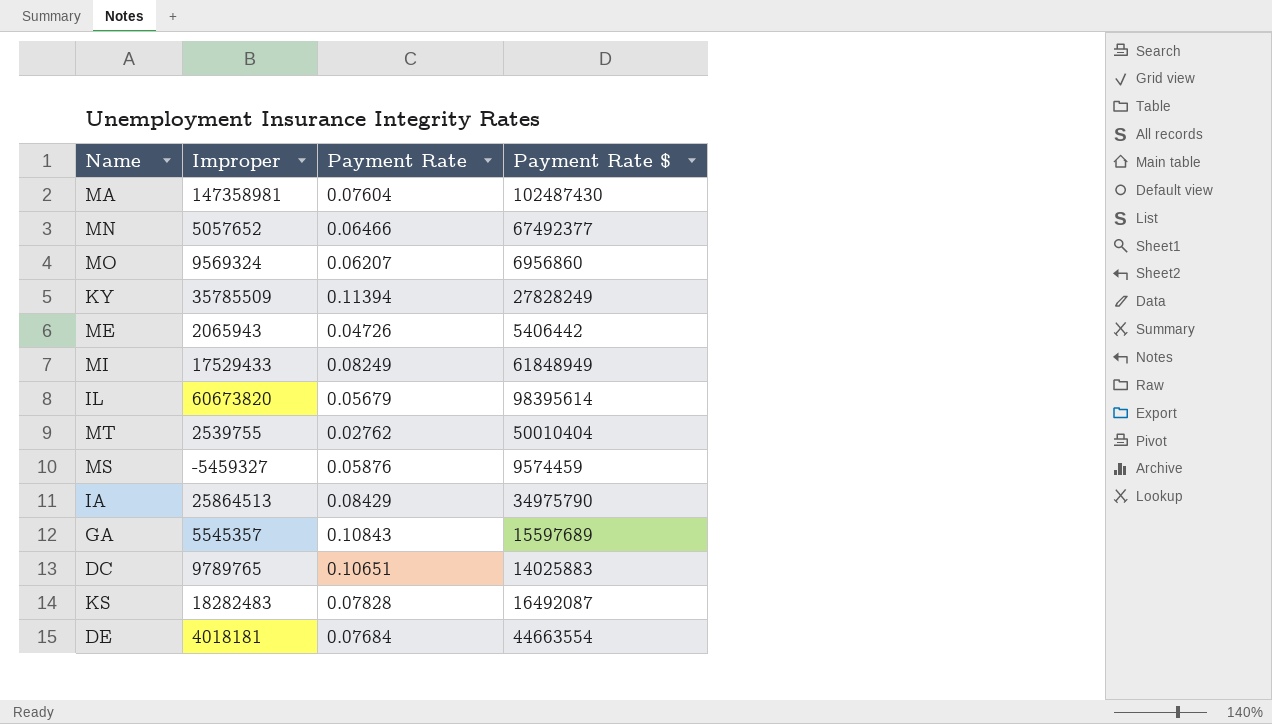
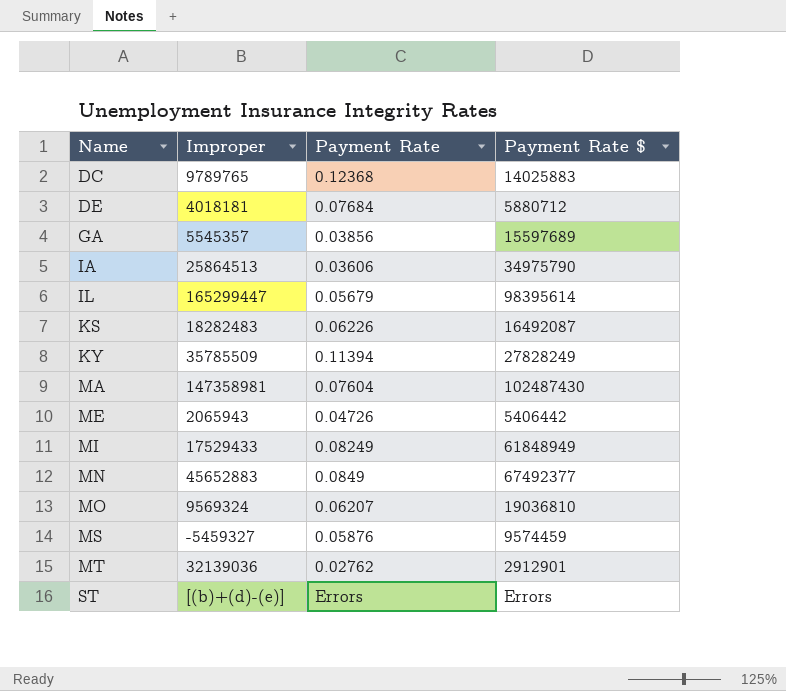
row order: none -> Name ascending
DC | Payment Rate: 0.10651 -> 0.12368
DE | Payment Rate $: 44663554 -> 5880712
GA | Payment Rate: 0.10843 -> 0.03856
IA | Payment Rate: 0.08429 -> 0.03606
IL | Improper: 60673820 -> 165299447
KS | Payment Rate: 0.07828 -> 0.06226
MN | Improper: 5057652 -> 45652883
MN | Payment Rate: 0.06466 -> 0.0849
MO | Payment Rate $: 6956860 -> 19036810
MT | Improper: 2539755 -> 32139036
MT | Payment Rate $: 50010404 -> 2912901
row ST: none -> [(b)+(d)-(e)] | Errors | Errors

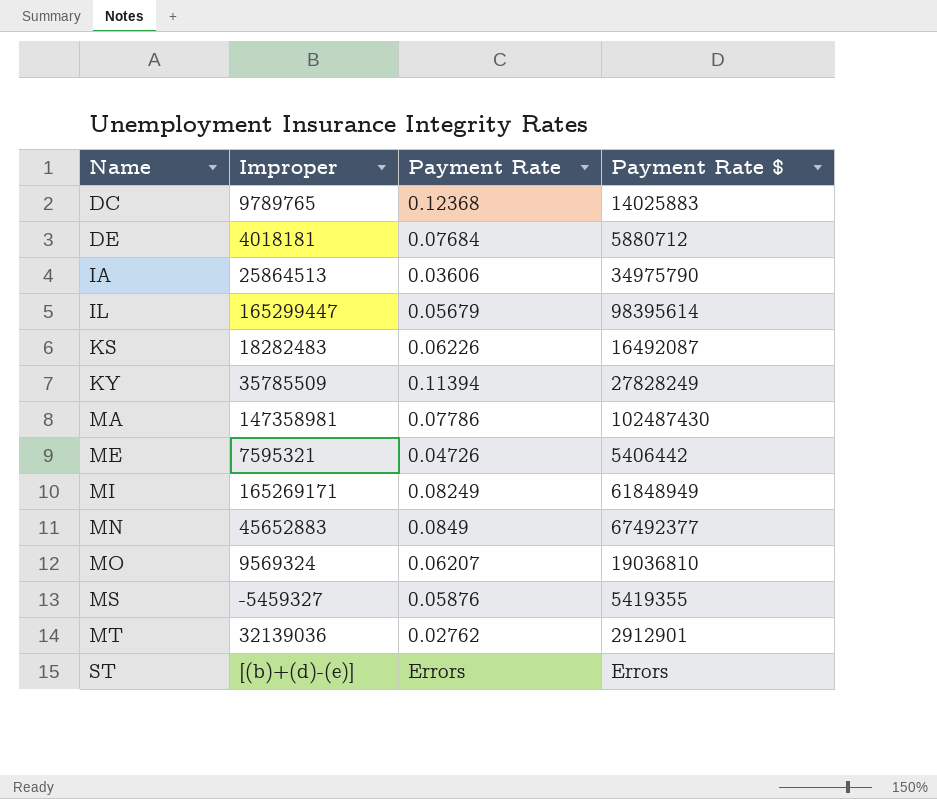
row GA: 5545357 | 0.03856 | 15597689 -> none
MA | Payment Rate: 0.07604 -> 0.07786
ME | Improper: 2065943 -> 7595321
MI | Improper: 17529433 -> 165269171
MS | Payment Rate $: 9574459 -> 5419355

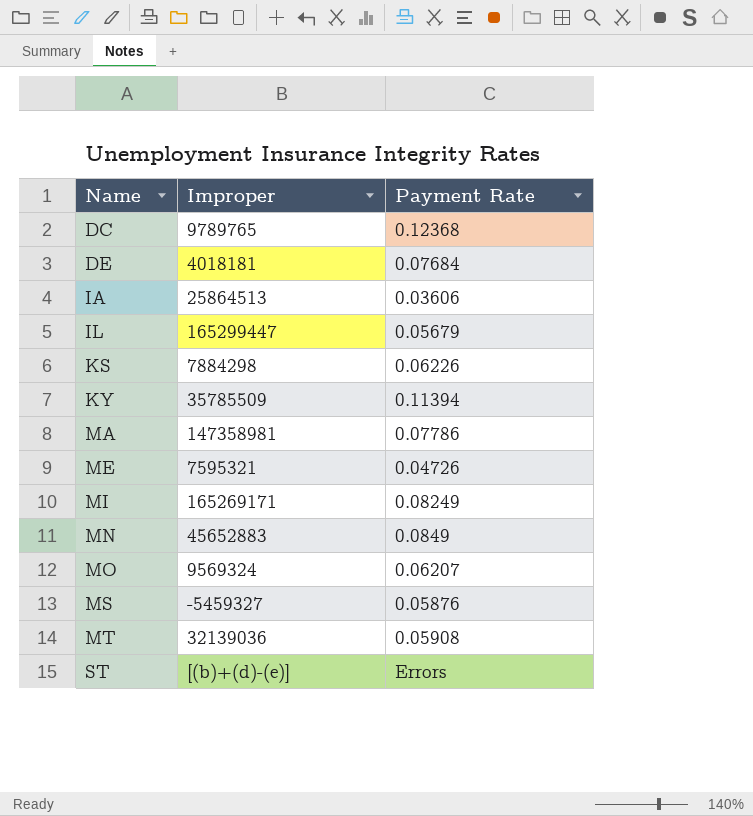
column Payment Rate $ | position: 4 -> none
KS | Improper: 18282483 -> 7884298
MT | Payment Rate: 0.02762 -> 0.05908

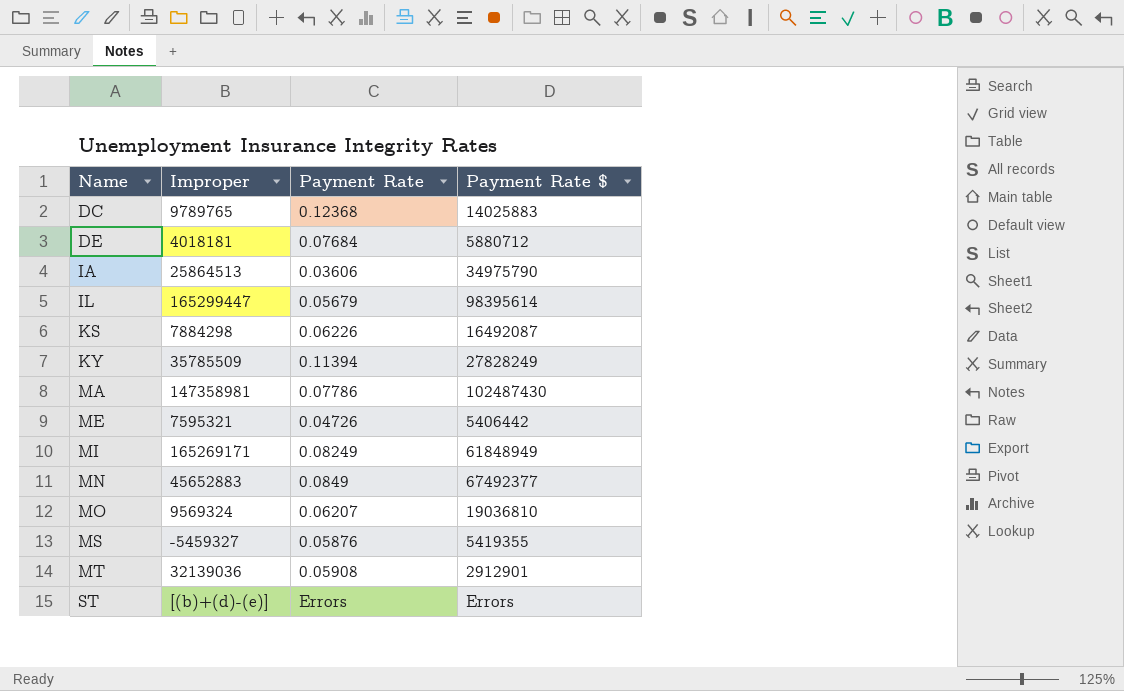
column Payment Rate $ | position: none -> 4

